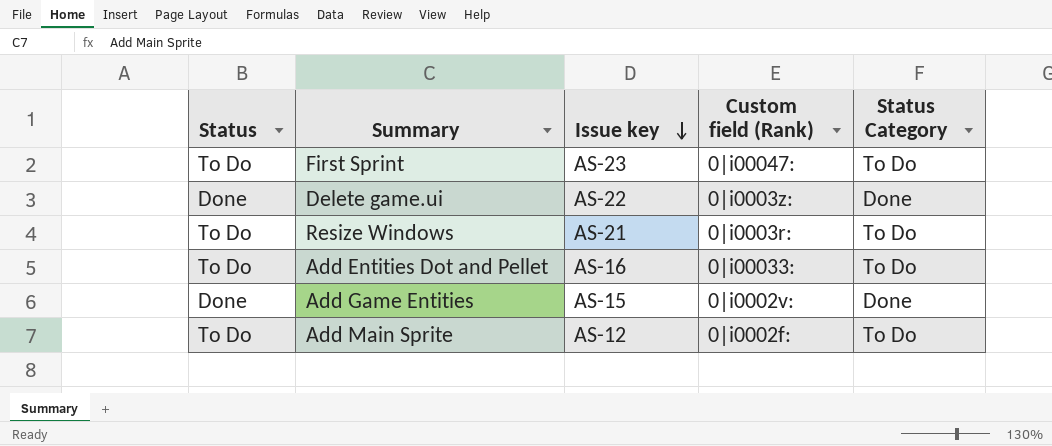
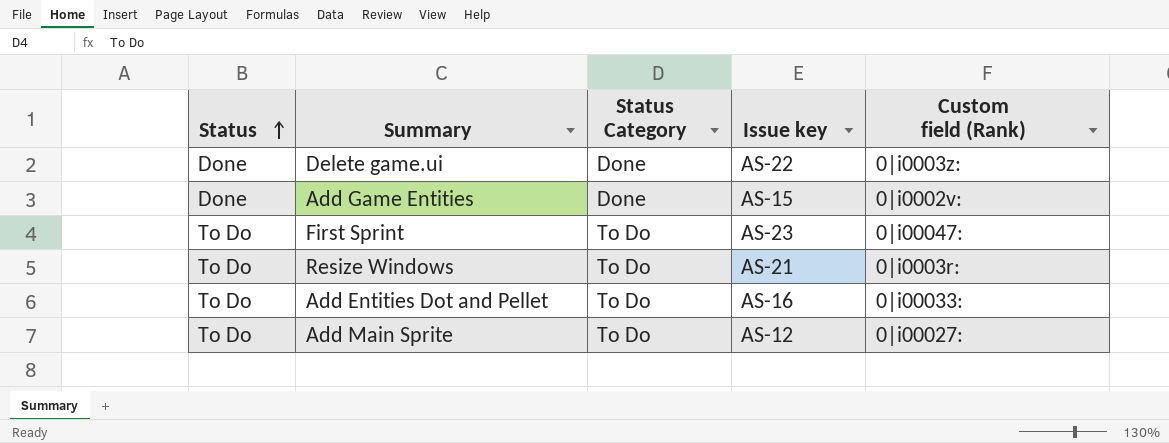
row order: Issue key descending -> Status ascending
column Status Category | position: 5 -> 3
Add Main Sprite | Custom field (Rank): 0|i0002f: -> 0|i00027:

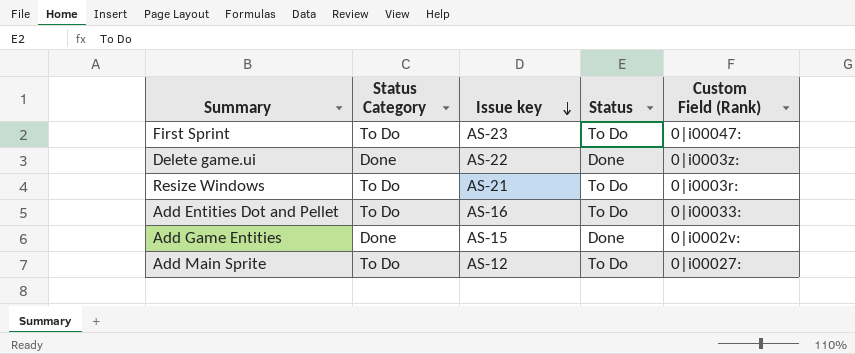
row order: Status ascending -> Issue key descending
column Status | position: 1 -> 4
column name: Custom field (Rank) -> Custom Field (Rank)

